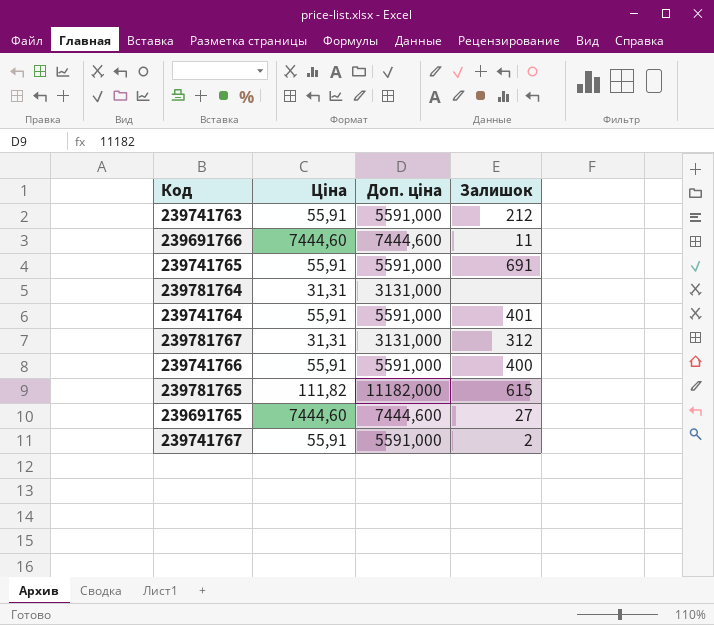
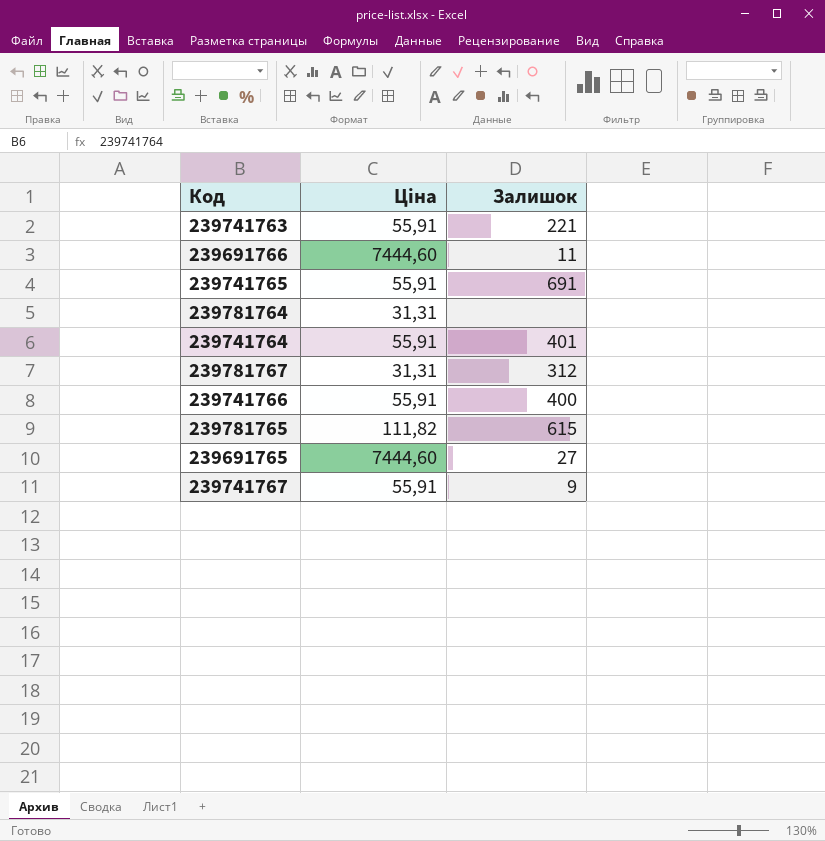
column Доп. ціна | position: 3 -> none
239741763 | Залишок: 212 -> 221
239741767 | Залишок: 2 -> 9

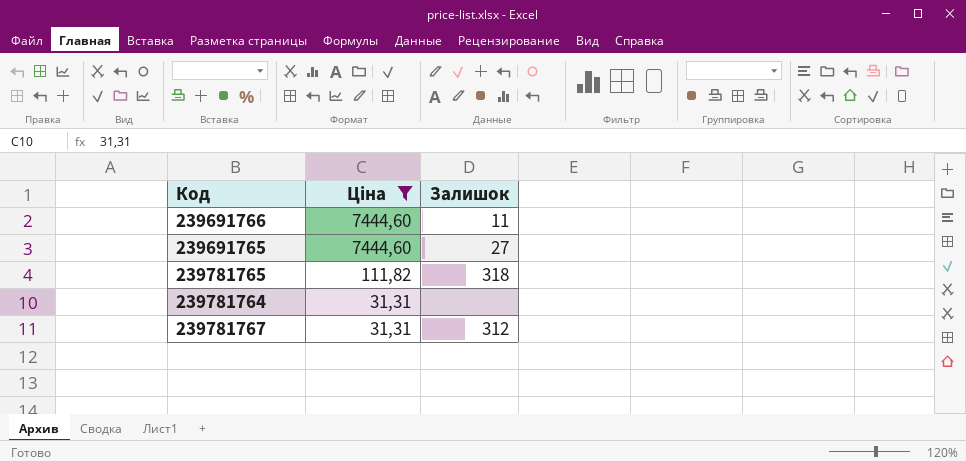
filter: none -> Ціна != 55,91
row order: none -> Ціна descending
239781765 | Залишок: 615 -> 318

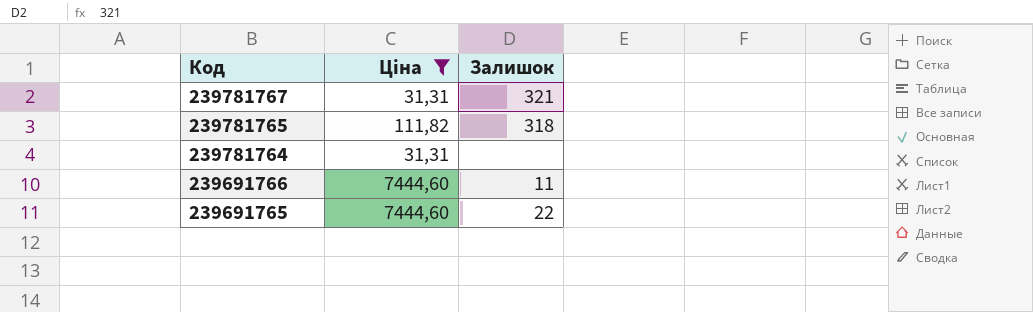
row order: Ціна descending -> Код descending
239781767 | Залишок: 312 -> 321
239691765 | Залишок: 27 -> 22

